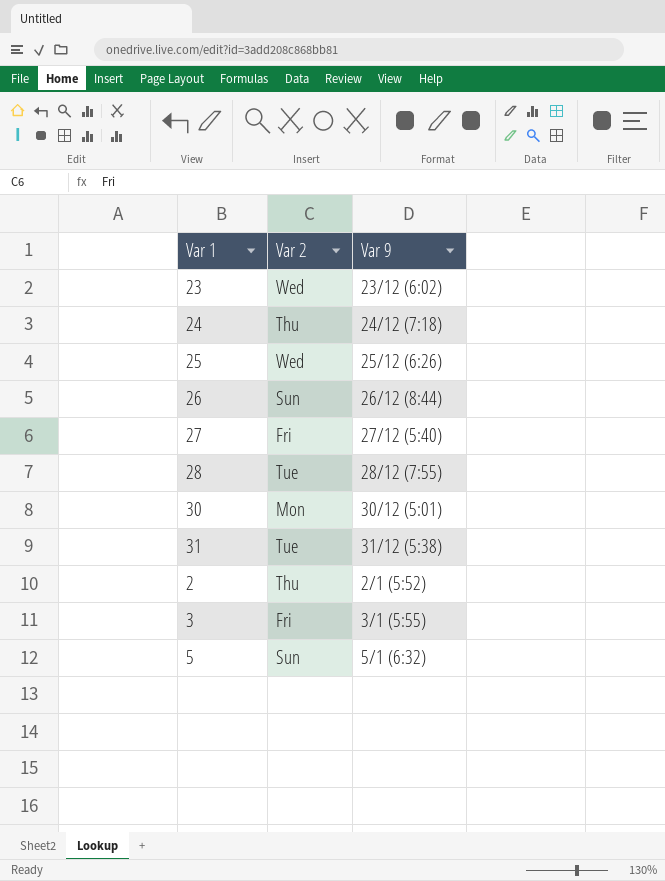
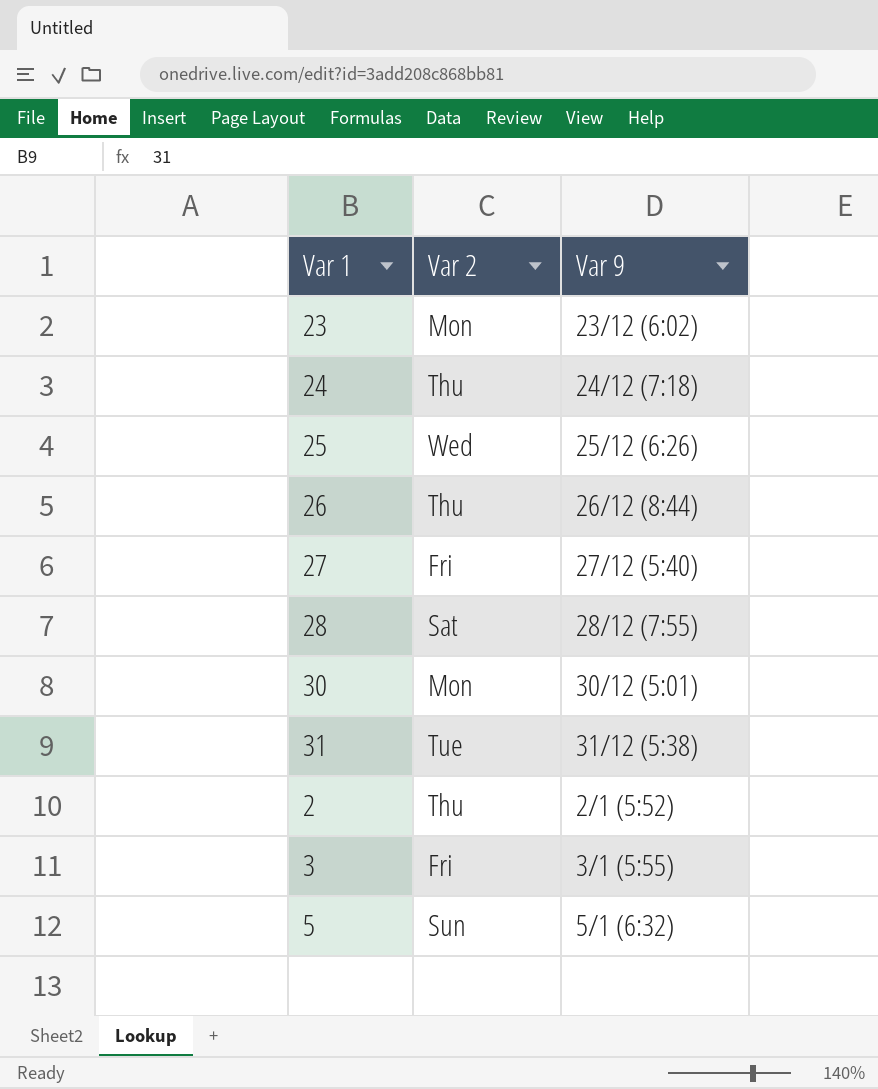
23 | Var 2: Wed -> Mon
26 | Var 2: Sun -> Thu
28 | Var 2: Tue -> Sat

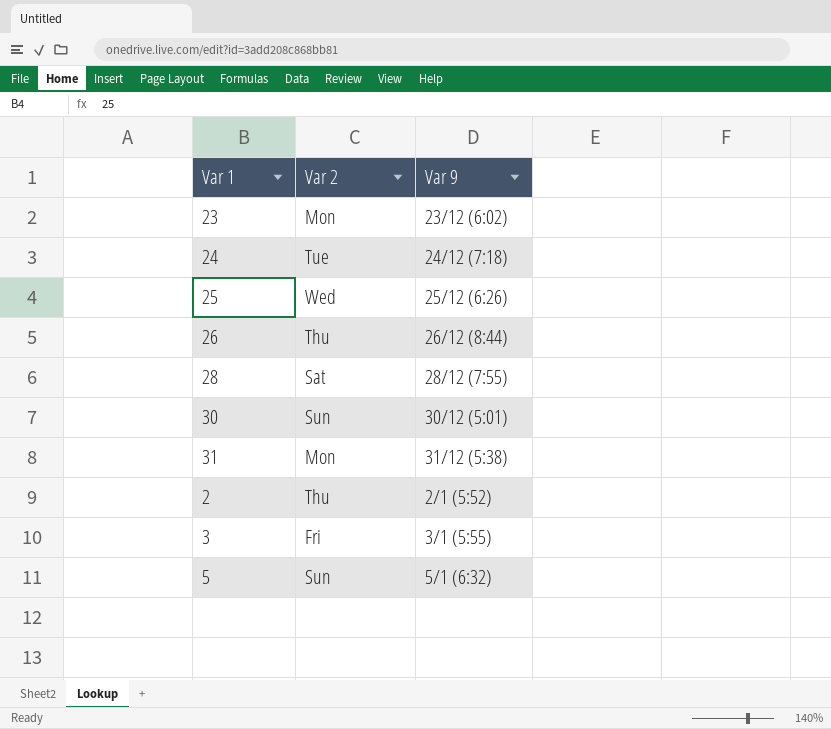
row 27: Fri | 27/12 (5:40) -> none
24 | Var 2: Thu -> Tue
30 | Var 2: Mon -> Sun
31 | Var 2: Tue -> Mon

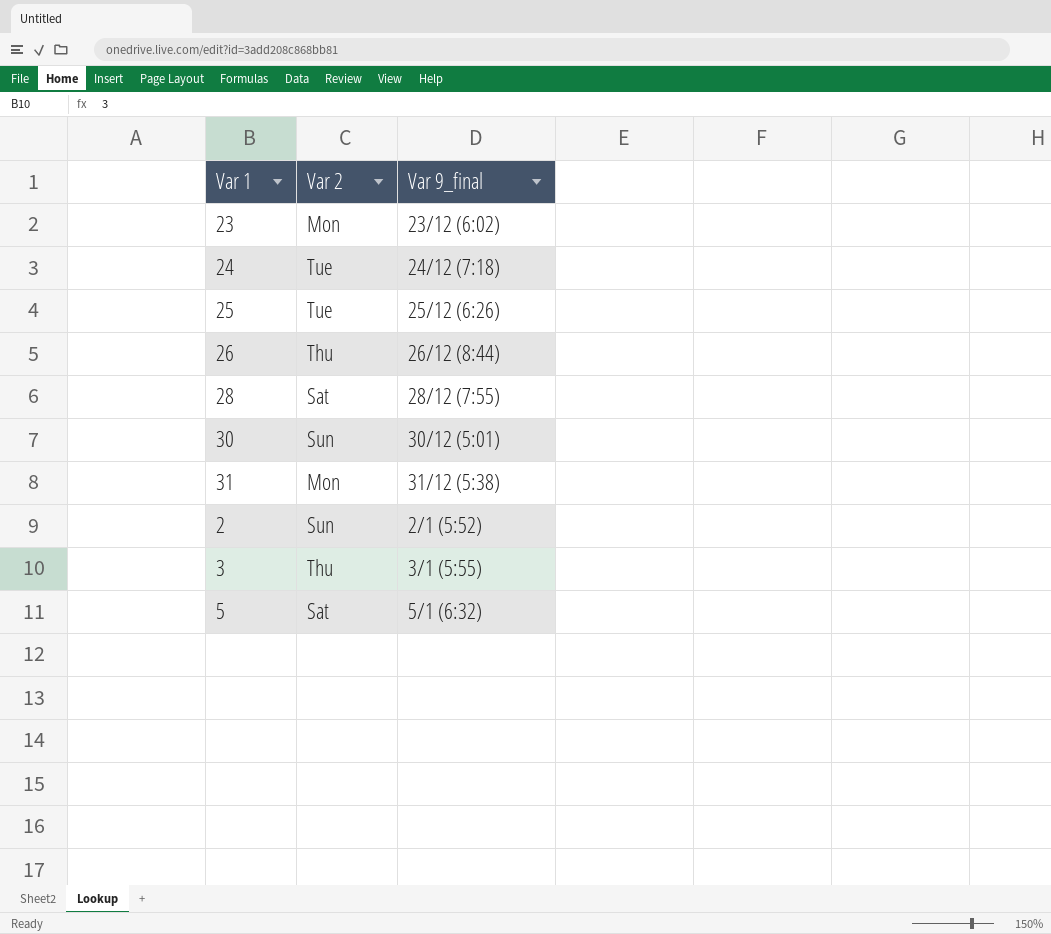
column name: Var 9 -> Var 9_final
25 | Var 2: Wed -> Tue
2 | Var 2: Thu -> Sun
3 | Var 2: Fri -> Thu
5 | Var 2: Sun -> Sat

